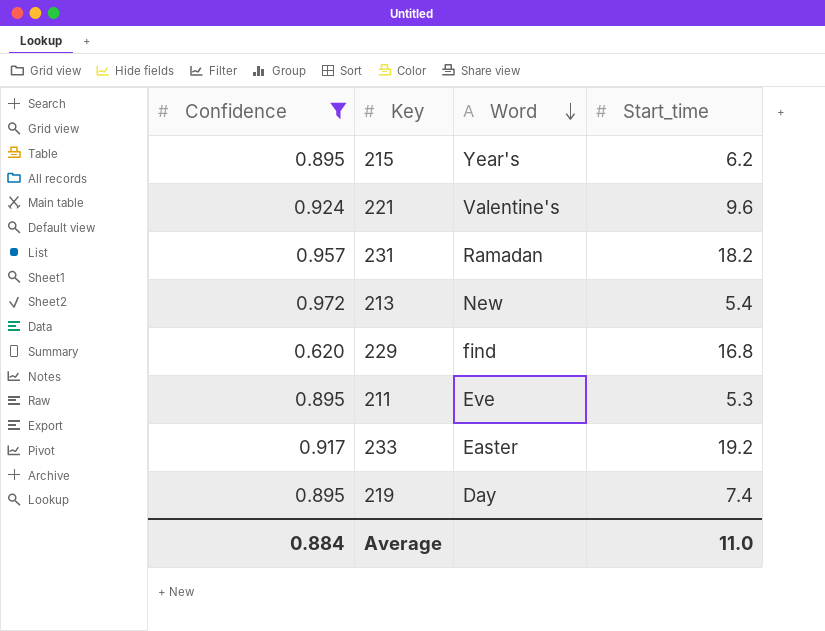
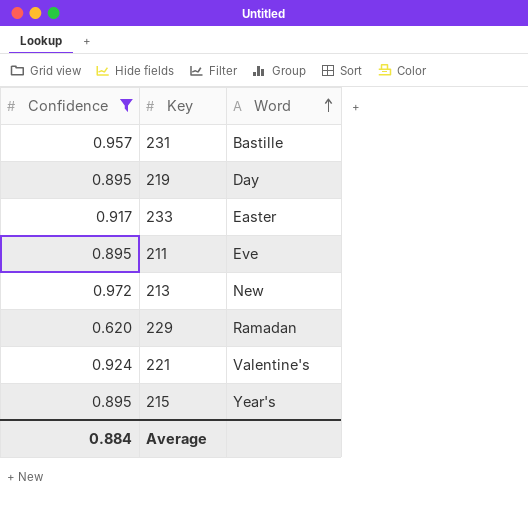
row order: Word descending -> Word ascending
column Start_time | position: 4 -> none
231 | Word: Ramadan -> Bastille
229 | Word: find -> Ramadan

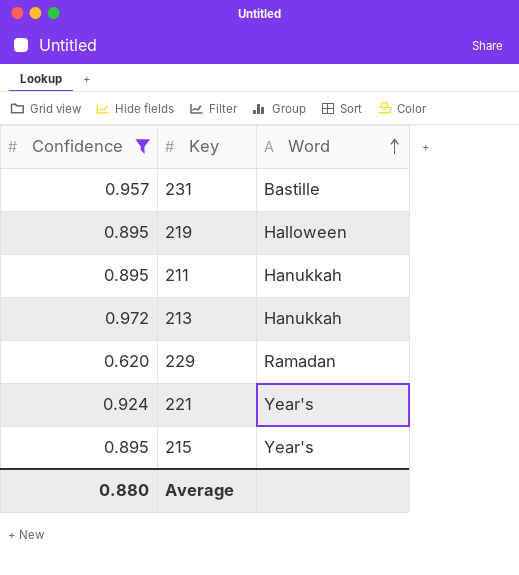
row 233: 0.917 | Easter -> none
219 | Word: Day -> Halloween
211 | Word: Eve -> Hanukkah
213 | Word: New -> Hanukkah
221 | Word: Valentine's -> Year's
Average | Confidence: 0.884 -> 0.880

